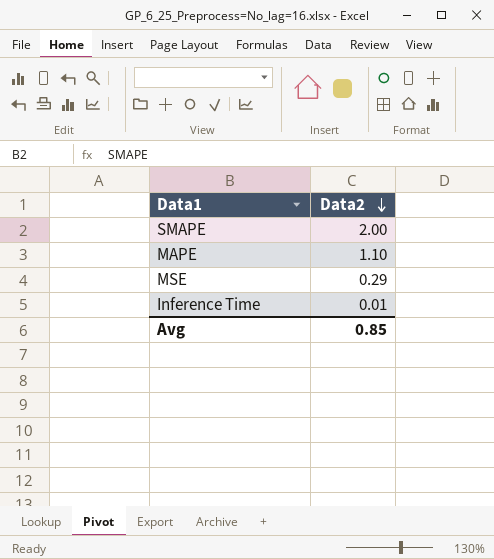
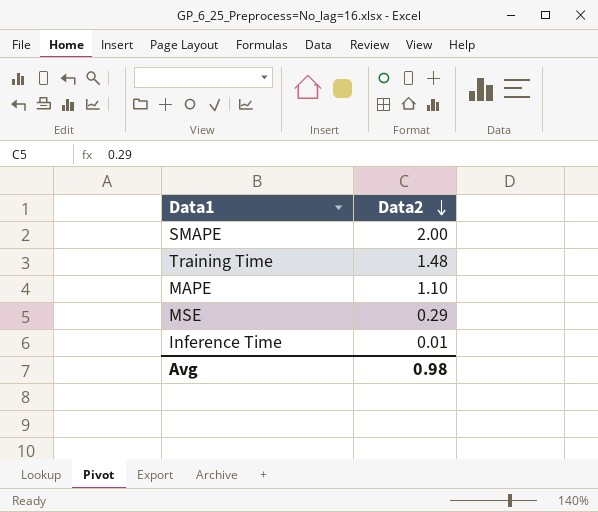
row Training Time: none -> 1.48
Avg | Data2: 0.85 -> 0.98

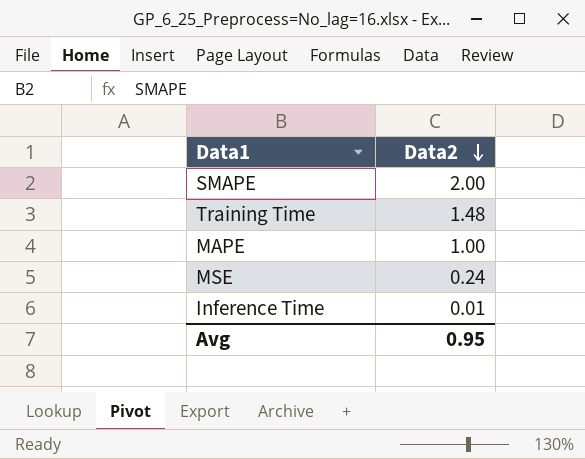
MAPE | Data2: 1.10 -> 1.00
MSE | Data2: 0.29 -> 0.24
Avg | Data2: 0.98 -> 0.95

